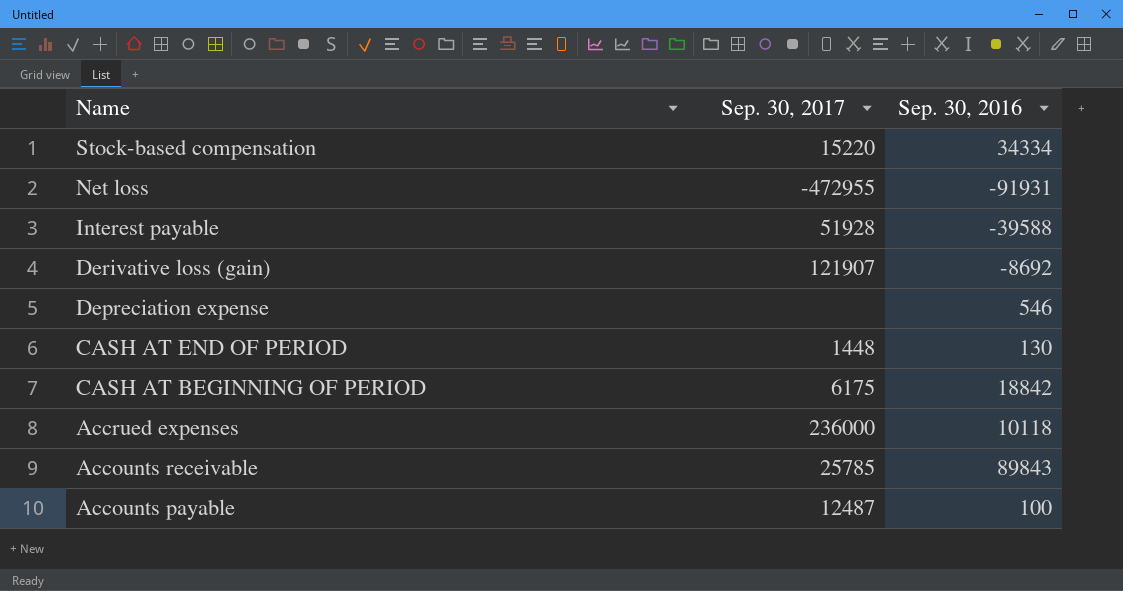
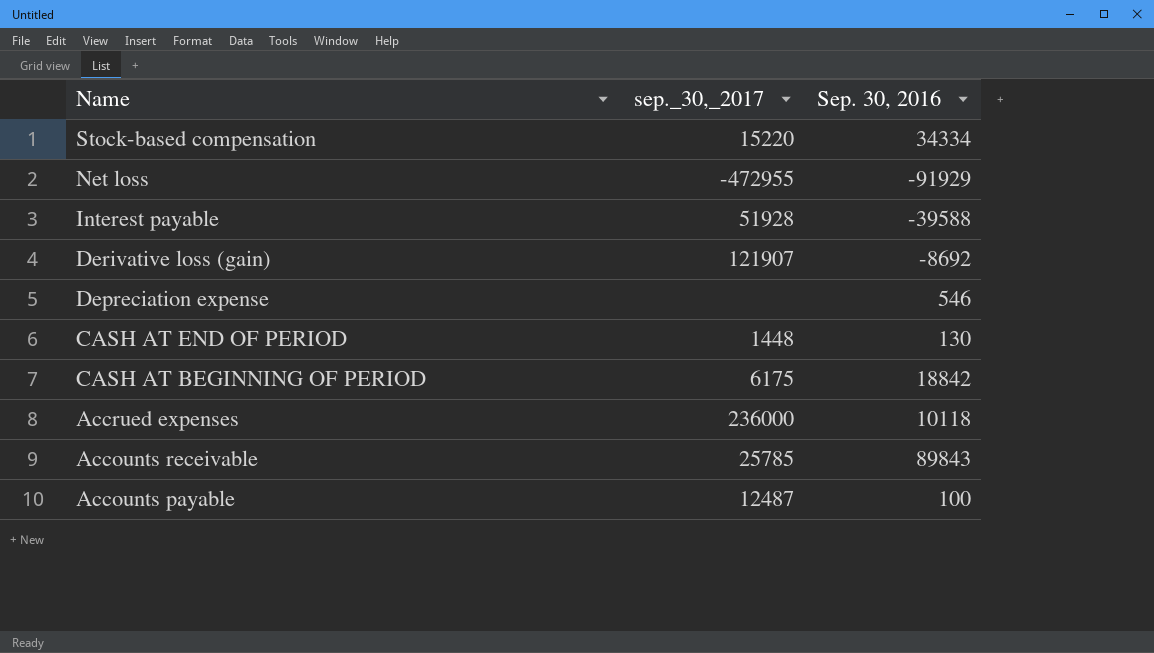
column name: Sep. 30, 2017 -> sep._30,_2017
Net loss | Sep. 30, 2016: -91931 -> -91929

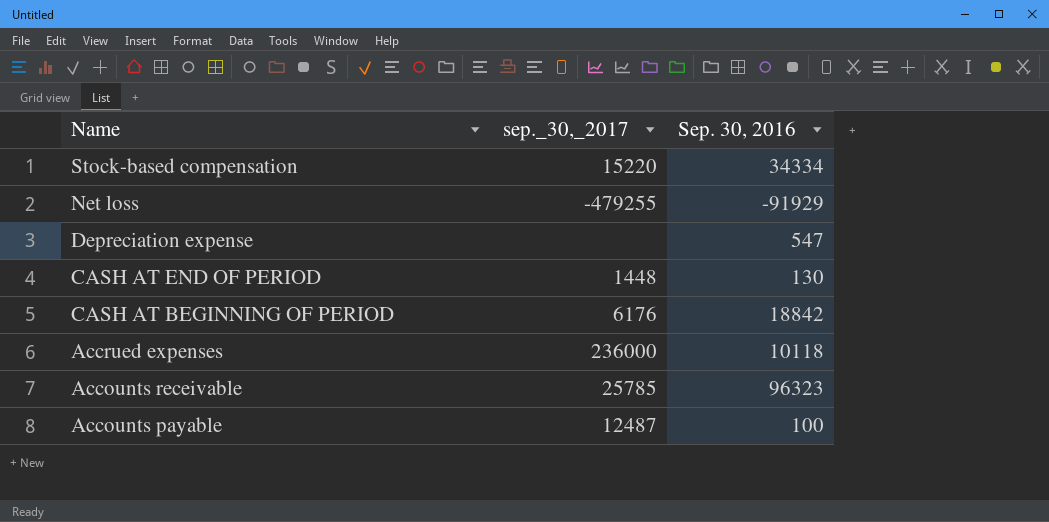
row Interest payable: 51928 | -39588 -> none
row Derivative loss (gain): 121907 | -8692 -> none
Net loss | sep._30,_2017: -472955 -> -479255
Depreciation expense | Sep. 30, 2016: 546 -> 547
CASH AT BEGINNING OF PERIOD | sep._30,_2017: 6175 -> 6176
Accounts receivable | Sep. 30, 2016: 89843 -> 96323

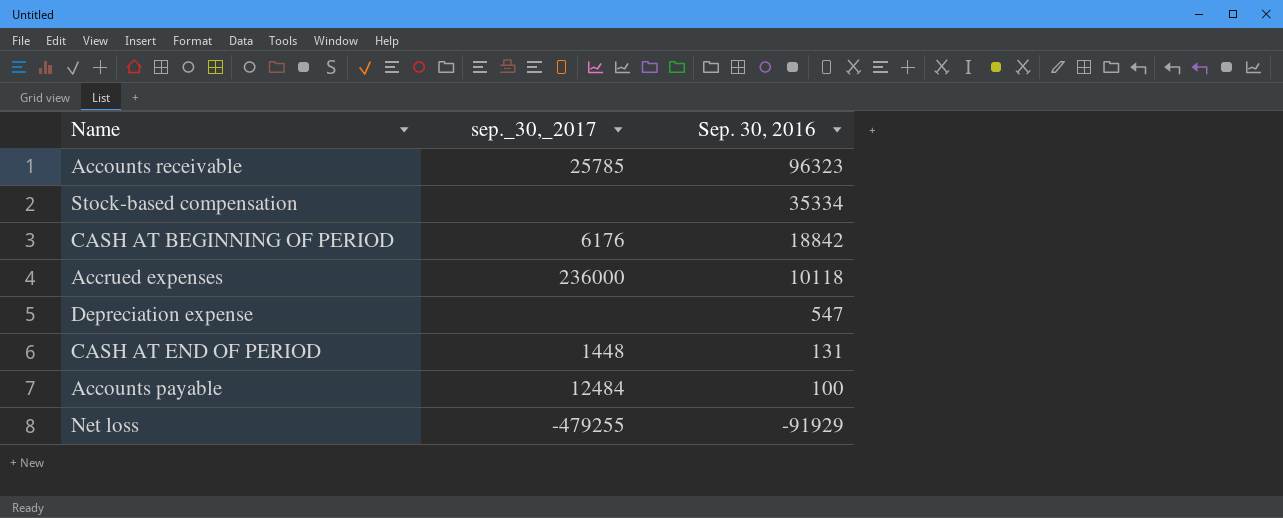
row order: Name descending -> Sep. 30, 2016 descending
Stock-based compensation | sep._30,_2017: 15220 -> none
Stock-based compensation | Sep. 30, 2016: 34334 -> 35334
CASH AT END OF PERIOD | Sep. 30, 2016: 130 -> 131
Accounts payable | sep._30,_2017: 12487 -> 12484

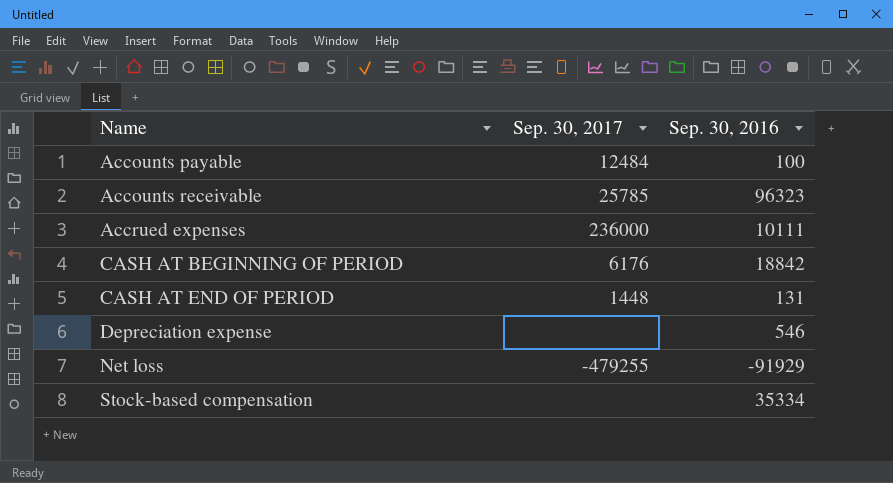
row order: Sep. 30, 2016 descending -> Name ascending
column name: sep._30,_2017 -> Sep. 30, 2017
Accrued expenses | Sep. 30, 2016: 10118 -> 10111
Depreciation expense | Sep. 30, 2016: 547 -> 546

